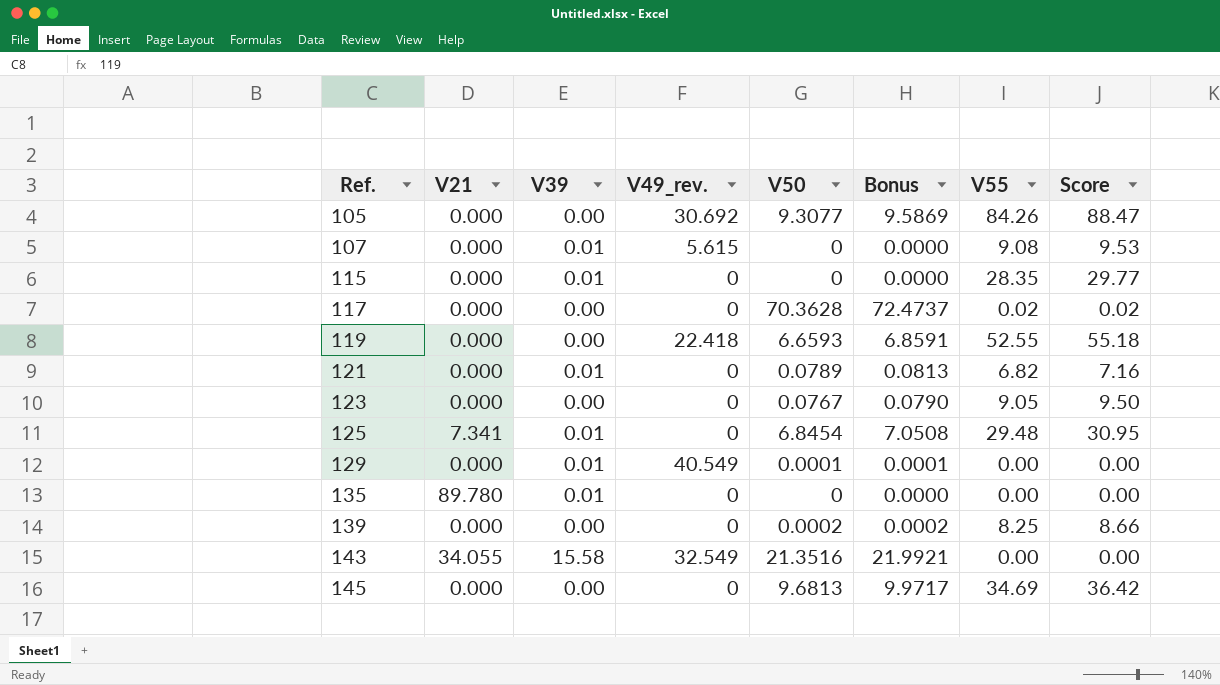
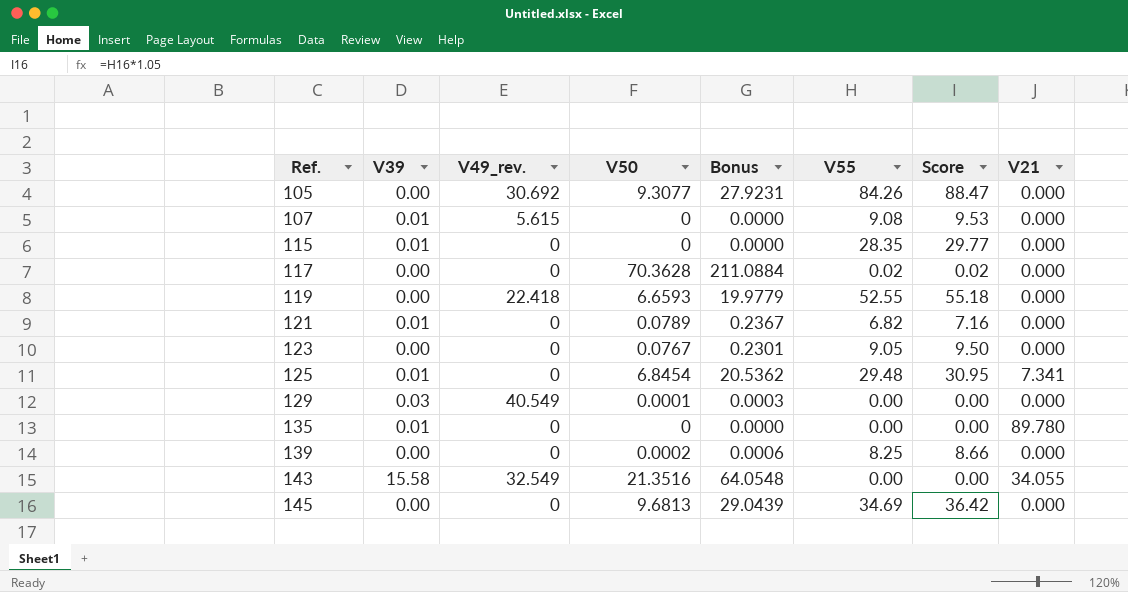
column Bonus | formula: [V50] * 1.03 -> [V50] * 3
column V21 | position: 2 -> 8
129 | V39: 0.01 -> 0.03

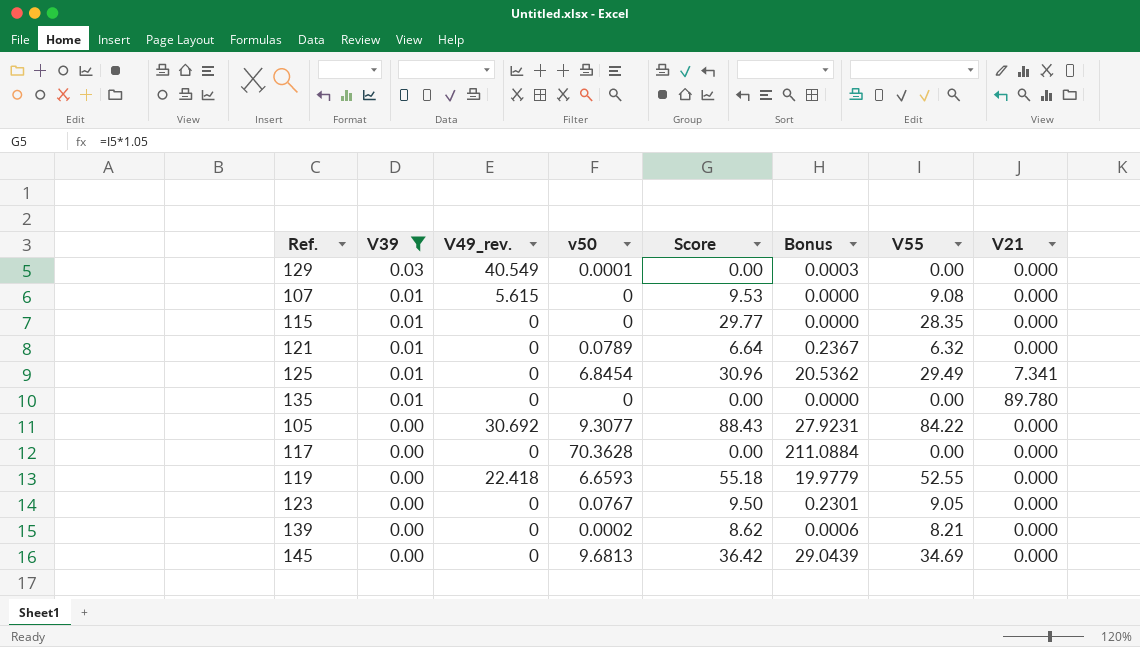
filter: none -> V39 != 15.58
row order: Ref. ascending -> V39 descending
column name: V50 -> v50
column Score | position: 7 -> 5
121 | Score: 7.16 -> 6.64
121 | V55: 6.82 -> 6.32
125 | Score: 30.95 -> 30.96
125 | V55: 29.48 -> 29.49
105 | Score: 88.47 -> 88.43
105 | V55: 84.26 -> 84.22
117 | Score: 0.02 -> 0.00
117 | V55: 0.02 -> 0.00
139 | Score: 8.66 -> 8.62
139 | V55: 8.25 -> 8.21

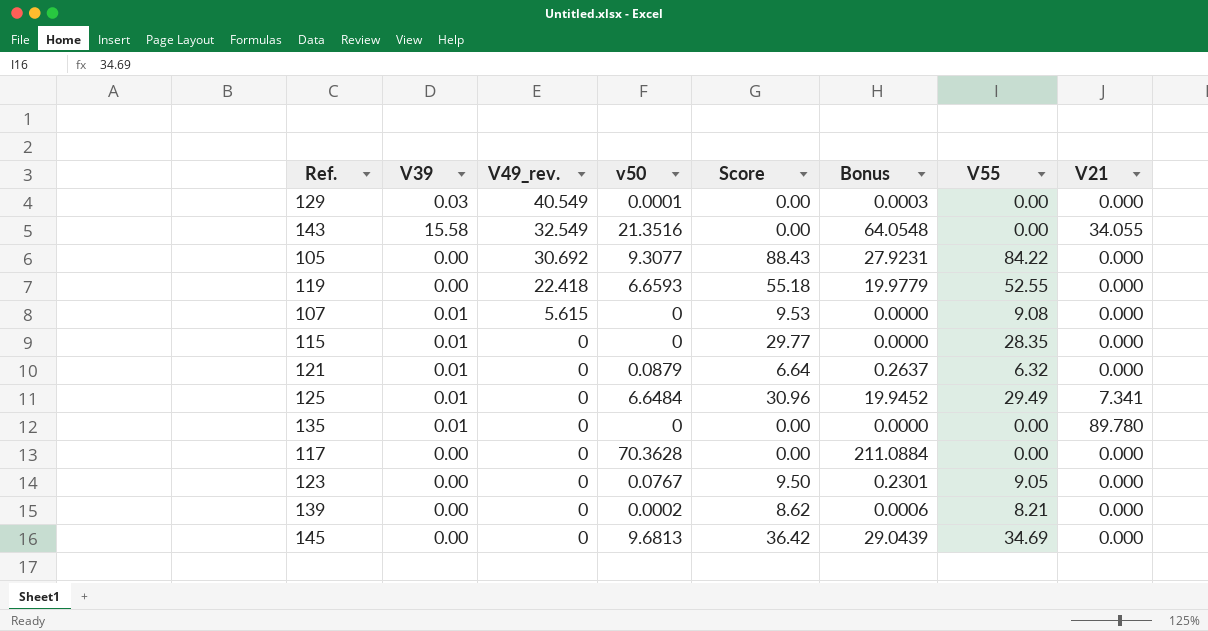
filter: V39 != 15.58 -> none
row order: V39 descending -> V49_rev. descending
121 | v50: 0.0789 -> 0.0879
121 | Bonus: 0.2367 -> 0.2637
125 | v50: 6.8454 -> 6.6484
125 | Bonus: 20.5362 -> 19.9452

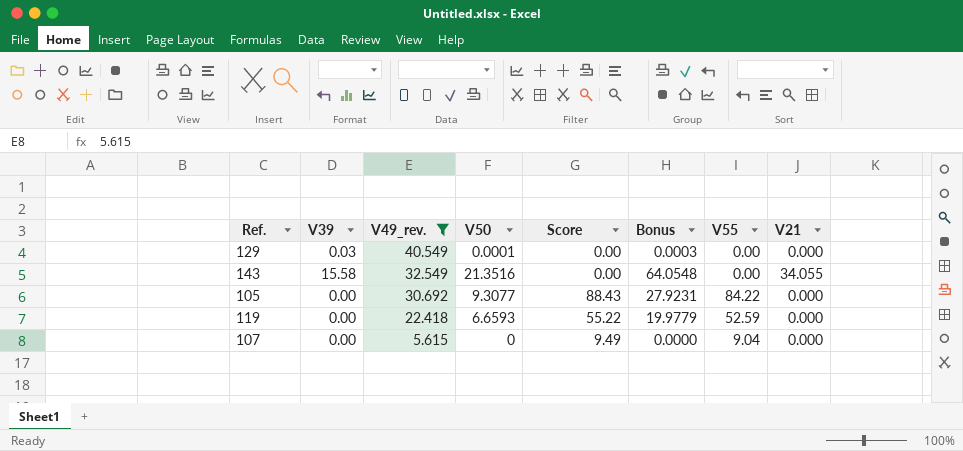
filter: none -> V49_rev. != 0
column name: v50 -> V50
119 | Score: 55.18 -> 55.22
119 | V55: 52.55 -> 52.59
107 | V39: 0.01 -> 0.00
107 | Score: 9.53 -> 9.49
107 | V55: 9.08 -> 9.04

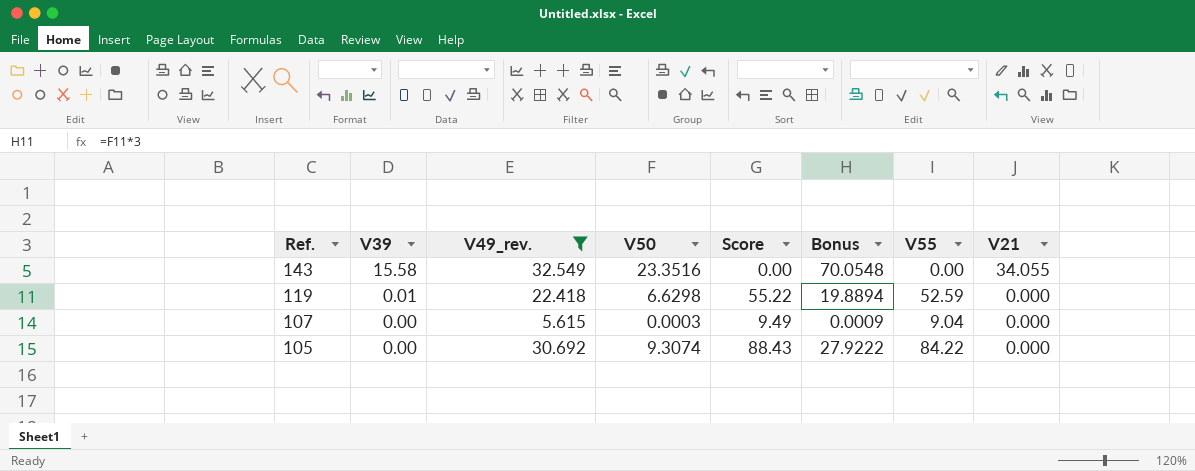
row order: V49_rev. descending -> Ref. descending
row 129: 0.03 | 40.549 | 0.0001 | 0.00 | 0.0003 | 0.00 | 0.000 -> none
143 | V50: 21.3516 -> 23.3516
143 | Bonus: 64.0548 -> 70.0548
119 | V39: 0.00 -> 0.01
119 | V50: 6.6593 -> 6.6298
119 | Bonus: 19.9779 -> 19.8894
107 | V50: 0 -> 0.0003
107 | Bonus: 0.0000 -> 0.0009
105 | V50: 9.3077 -> 9.3074
105 | Bonus: 27.9231 -> 27.9222

